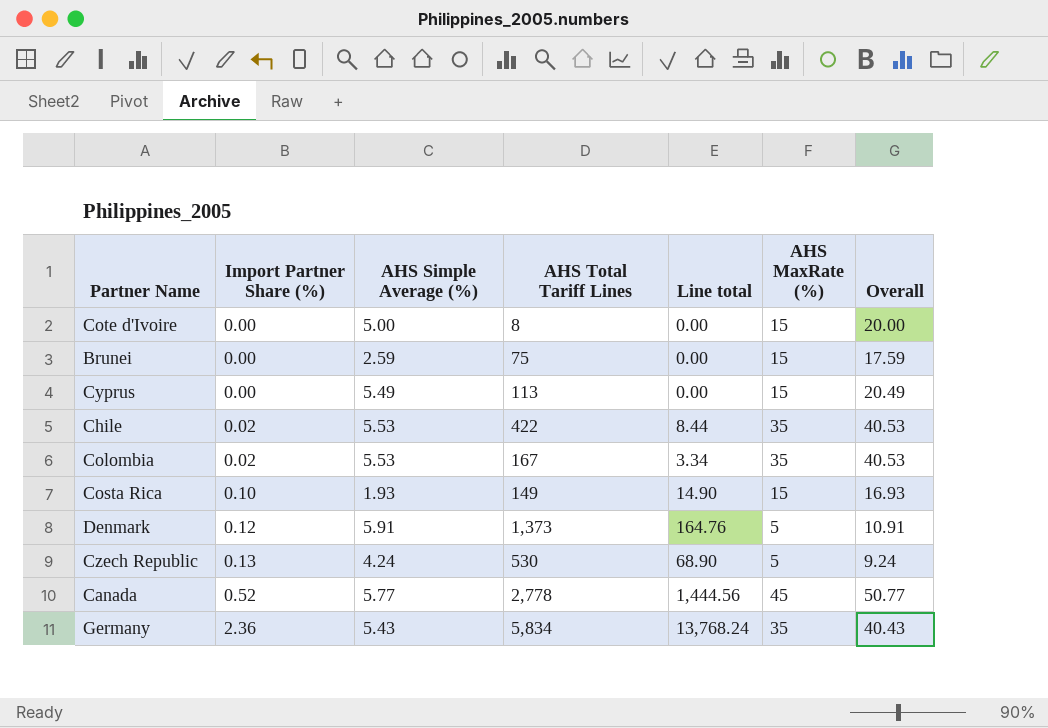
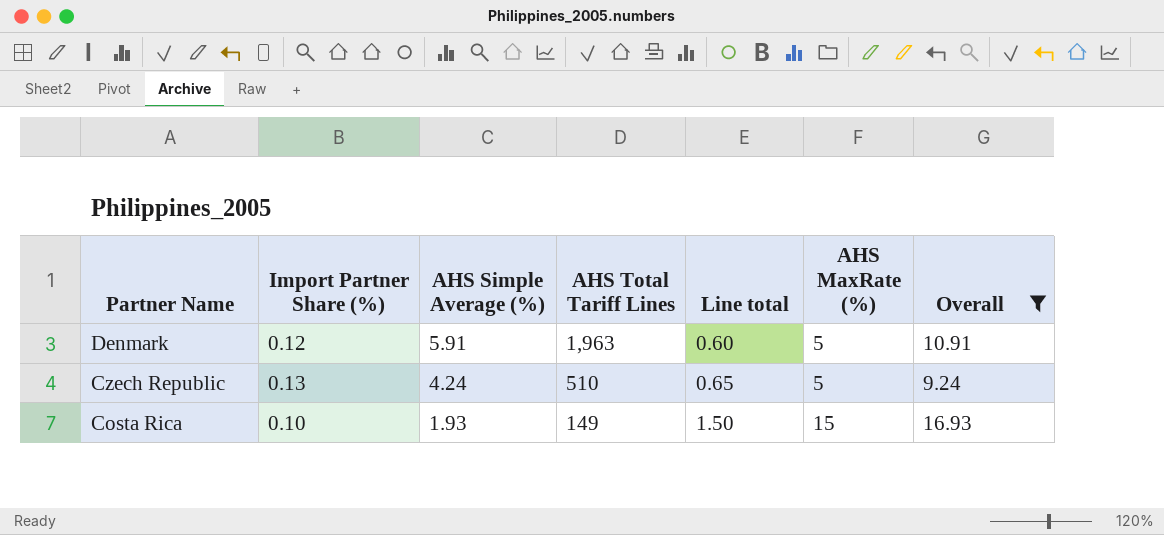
filter: none -> Overall <= 16.93
row order: Import Partner Share (%) ascending -> Partner Name descending
column Line total | formula: [Import Partner Share (%)] * [AHS Total Tariff Lines] -> [Import Partner Share (%)] * [AHS MaxRate (%)]
Denmark | AHS Total Tariff Lines: 1,373 -> 1,963
Czech Republic | AHS Total Tariff Lines: 530 -> 510

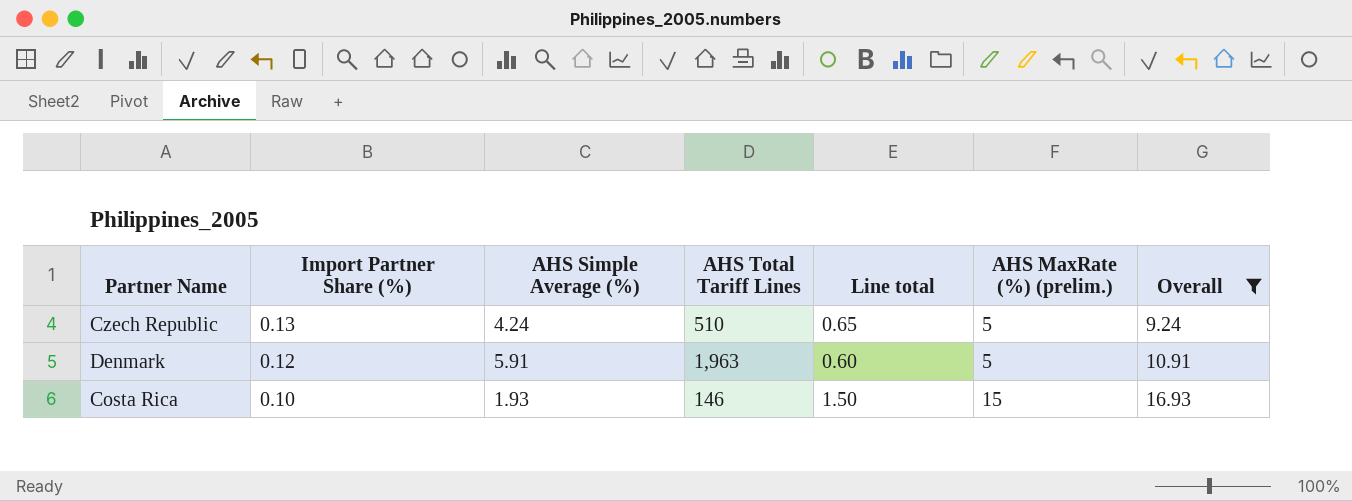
row order: Partner Name descending -> Import Partner Share (%) descending
column name: AHS MaxRate (%) -> AHS MaxRate (%) (prelim.)
Costa Rica | AHS Total Tariff Lines: 149 -> 146

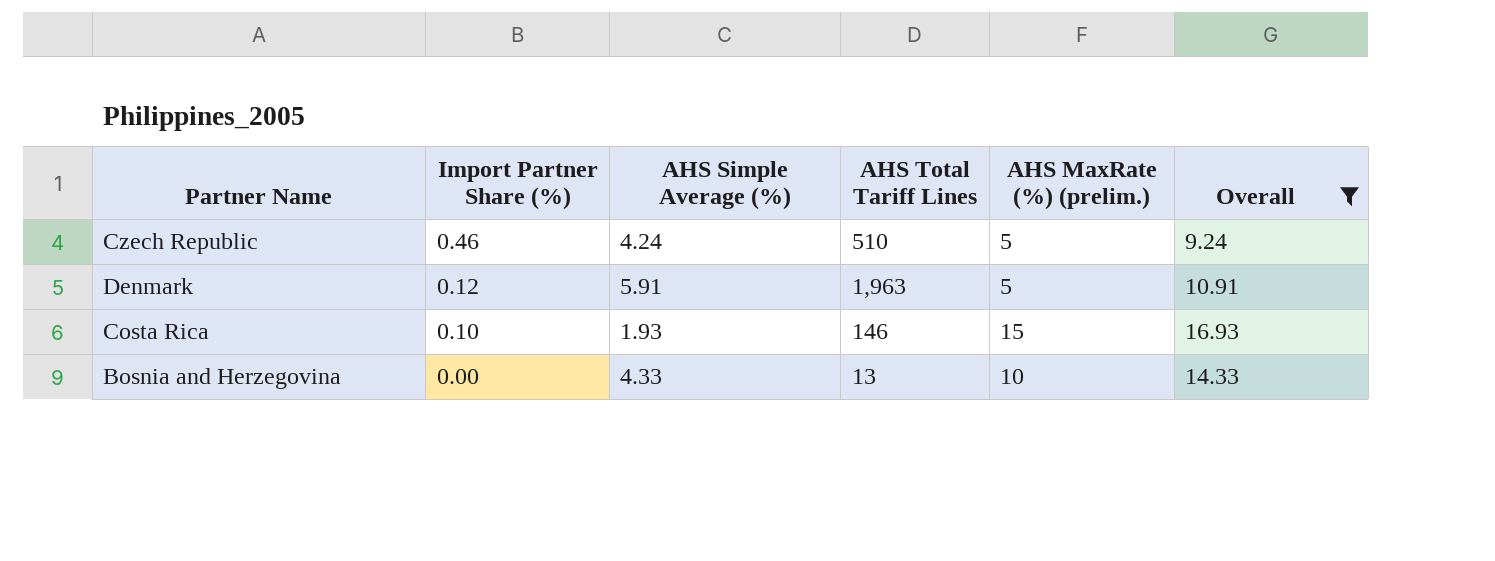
column Line total | formula: [Import Partner Share (%)] * [AHS MaxRate (%) (prelim.)] -> none
Czech Republic | Import Partner Share (%): 0.13 -> 0.46
row Bosnia and Herzegovina: none -> 0.00 | 4.33 | 13 | 10 | 14.33

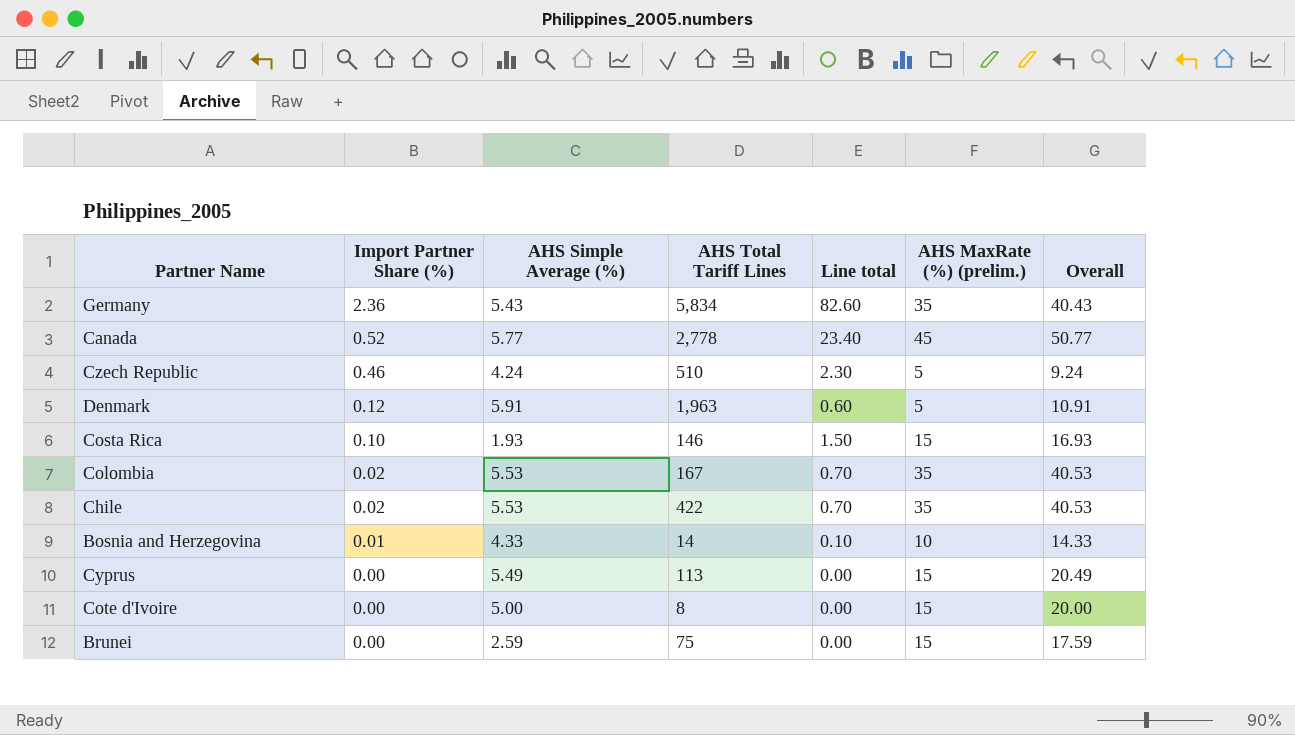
filter: Overall <= 16.93 -> none
column Line total | formula: none -> [Import Partner Share (%)] * [AHS MaxRate (%) (prelim.)]
Bosnia and Herzegovina | Import Partner Share (%): 0.00 -> 0.01
Bosnia and Herzegovina | AHS Total Tariff Lines: 13 -> 14

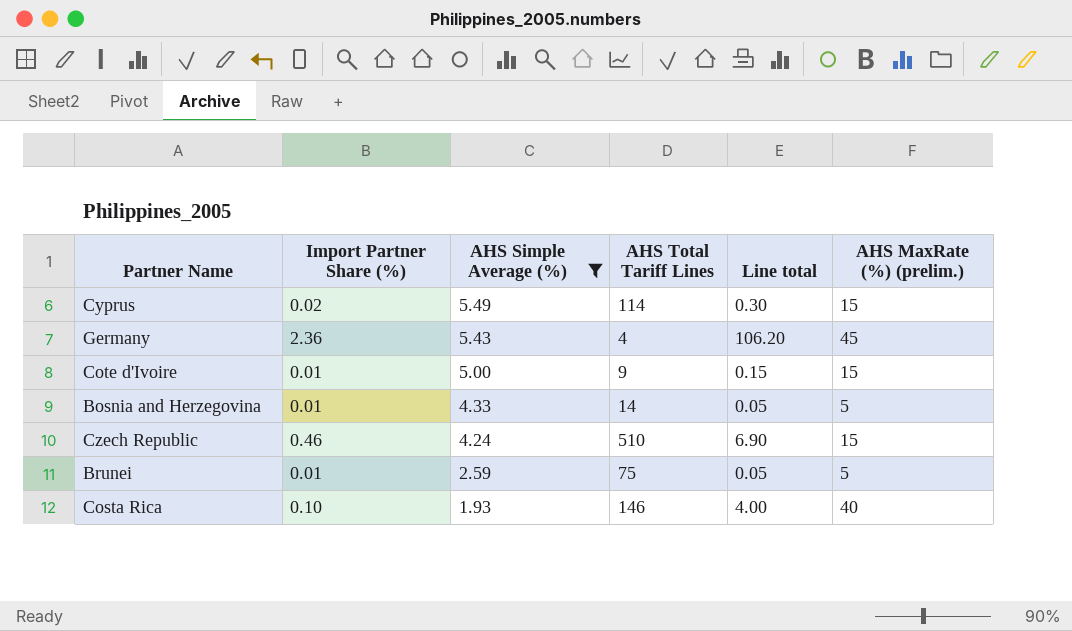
filter: none -> AHS Simple Average (%) <= 5.49
row order: Import Partner Share (%) descending -> AHS Simple Average (%) descending
column Overall | formula: [AHS Simple Average (%)] + [AHS MaxRate (%) (prelim.)] -> none
Cyprus | Import Partner Share (%): 0.00 -> 0.02
Cyprus | AHS Total Tariff Lines: 113 -> 114
Cyprus | Line total: 0.00 -> 0.30
Germany | AHS Total Tariff Lines: 5,834 -> 4
Germany | Line total: 82.60 -> 106.20
Germany | AHS MaxRate (%) (prelim.): 35 -> 45
Cote d'Ivoire | Import Partner Share (%): 0.00 -> 0.01
Cote d'Ivoire | AHS Total Tariff Lines: 8 -> 9
Cote d'Ivoire | Line total: 0.00 -> 0.15
Bosnia and Herzegovina | Line total: 0.10 -> 0.05
Bosnia and Herzegovina | AHS MaxRate (%) (prelim.): 10 -> 5
Czech Republic | Line total: 2.30 -> 6.90
Czech Republic | AHS MaxRate (%) (prelim.): 5 -> 15
Brunei | Import Partner Share (%): 0.00 -> 0.01
Brunei | Line total: 0.00 -> 0.05
Brunei | AHS MaxRate (%) (prelim.): 15 -> 5
Costa Rica | Line total: 1.50 -> 4.00
Costa Rica | AHS MaxRate (%) (prelim.): 15 -> 40

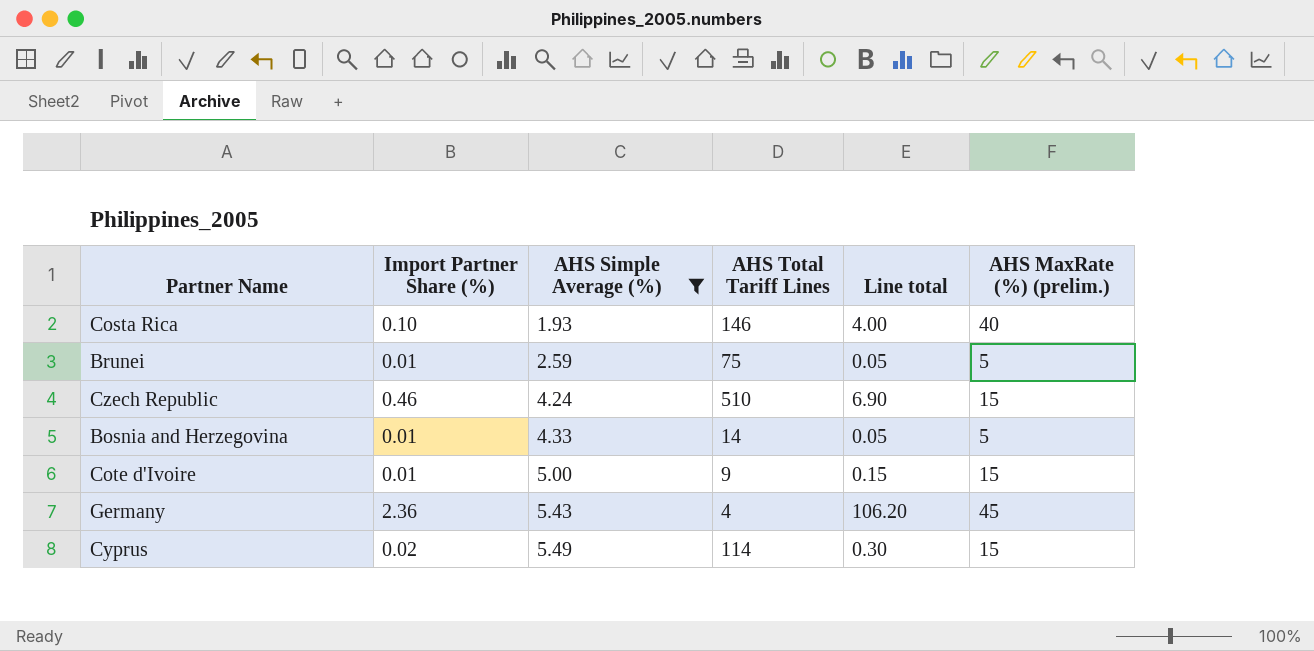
row order: AHS Simple Average (%) descending -> AHS Simple Average (%) ascending

